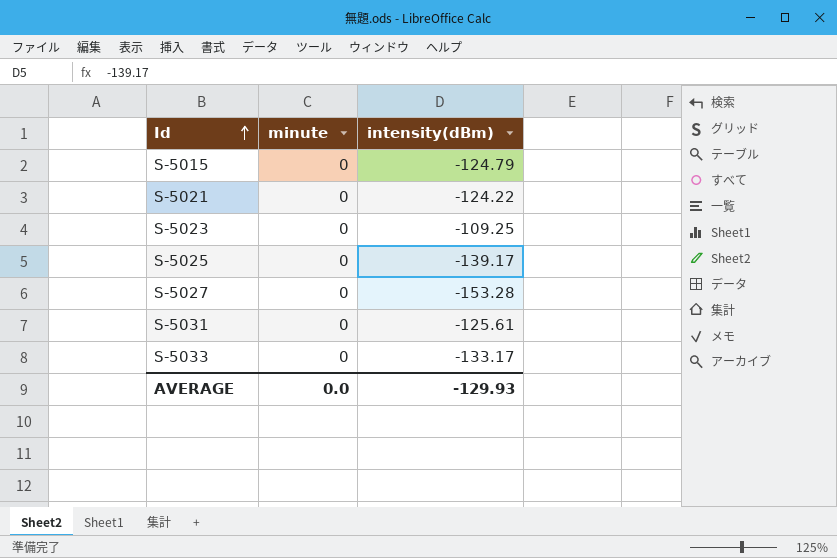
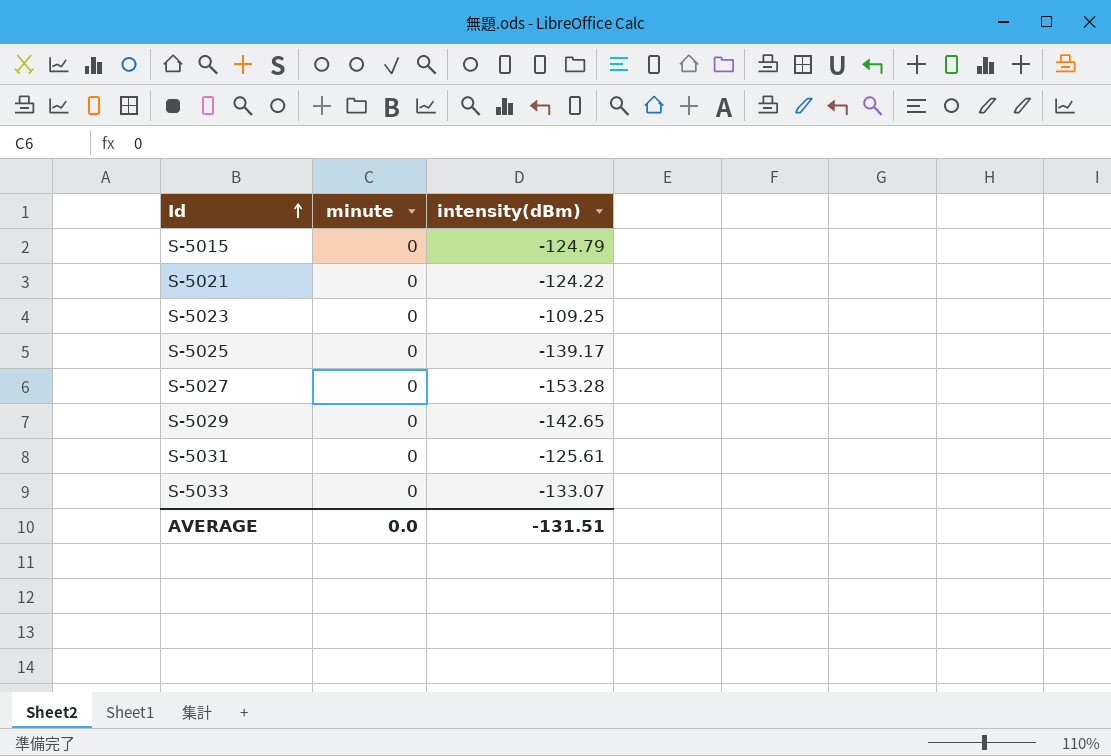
row S-5029: none -> 0 | -142.65
S-5033 | intensity(dBm): -133.17 -> -133.07
AVERAGE | intensity(dBm): -129.93 -> -131.51

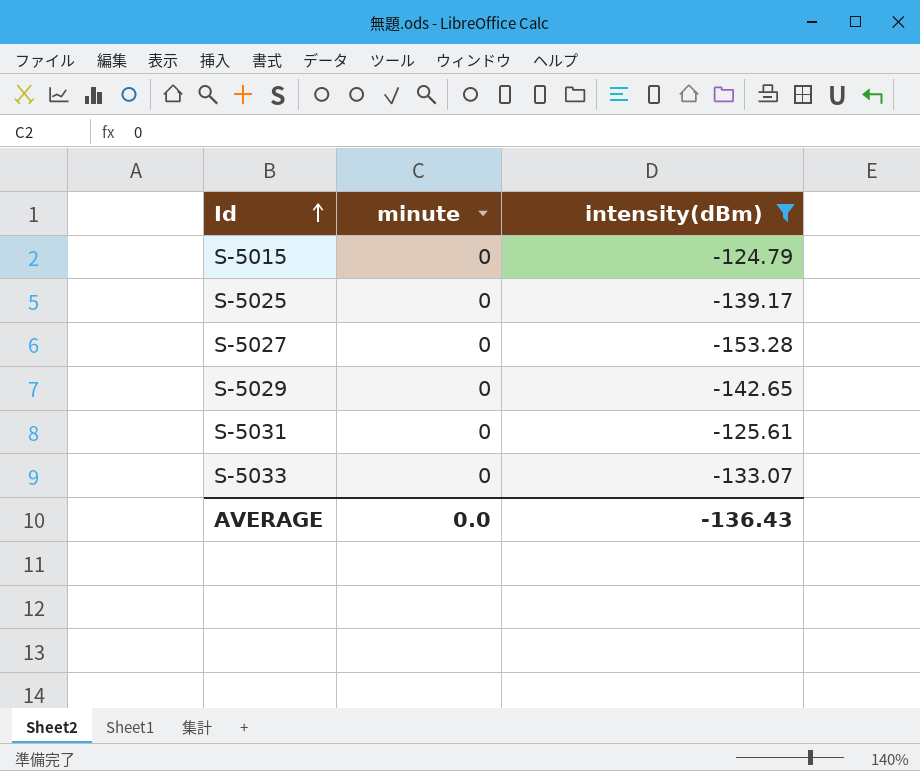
filter: none -> intensity(dBm) <= -124.79
AVERAGE | intensity(dBm): -131.51 -> -136.43

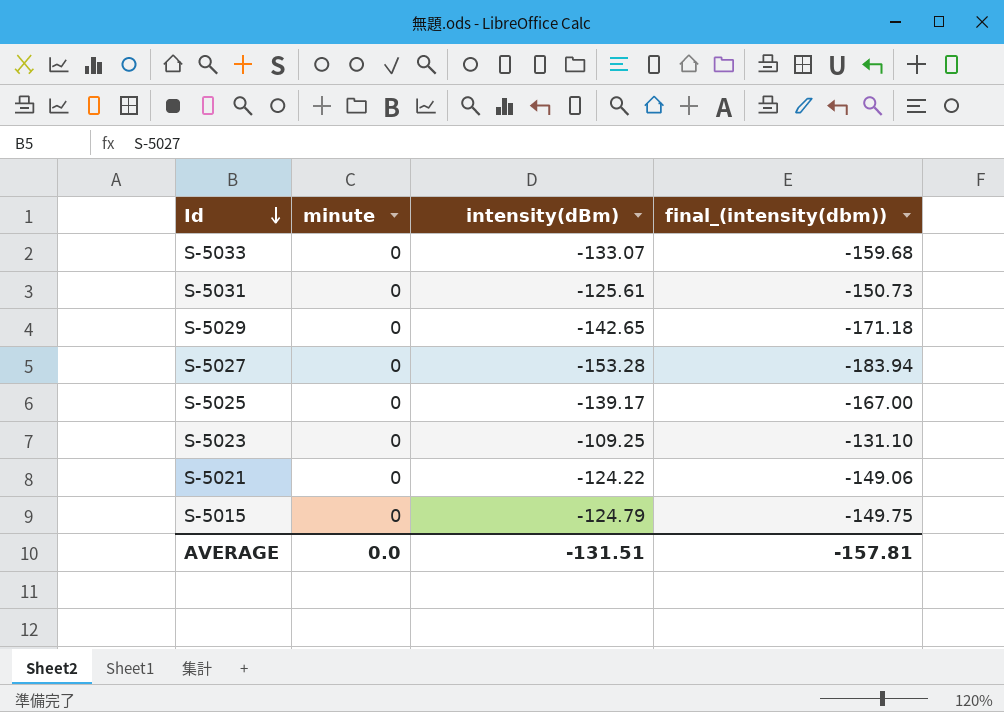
filter: intensity(dBm) <= -124.79 -> none
row order: Id ascending -> Id descending
column final_(intensity(dbm)) | formula: none -> [intensity(dBm)] * 1.2
AVERAGE | intensity(dBm): -136.43 -> -131.51

